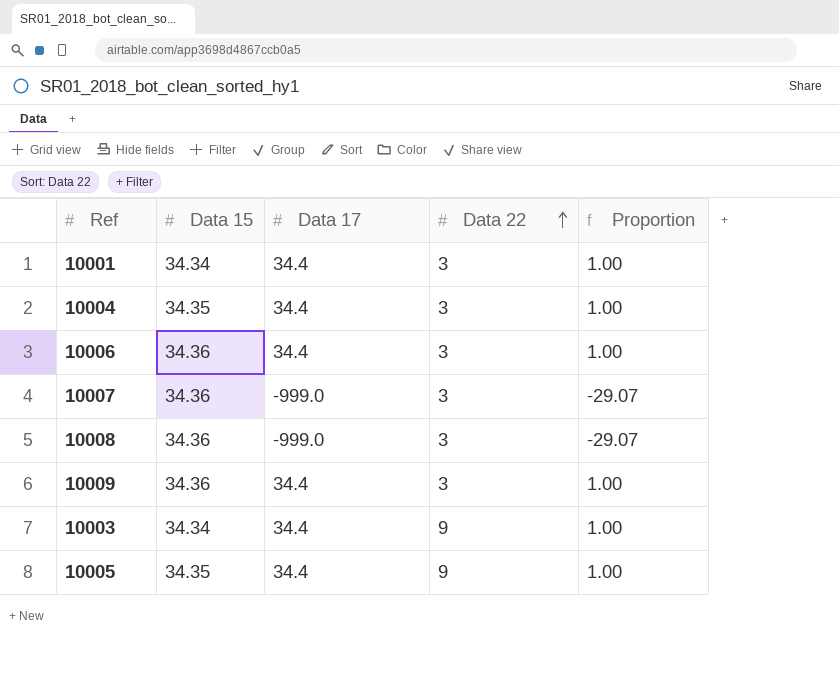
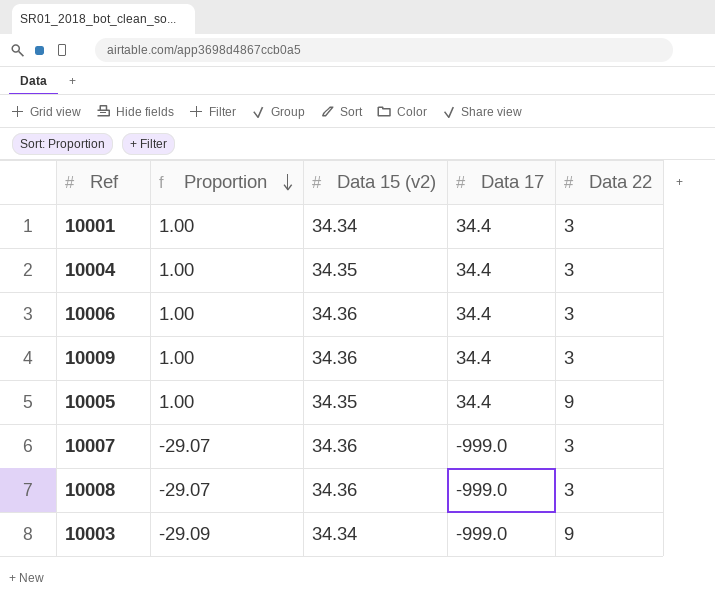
row order: Data 22 ascending -> Proportion descending
column Proportion | position: 5 -> 2
column name: Data 15 -> Data 15 (v2)
10003 | Proportion: 1.00 -> -29.09
10003 | Data 17: 34.4 -> -999.0

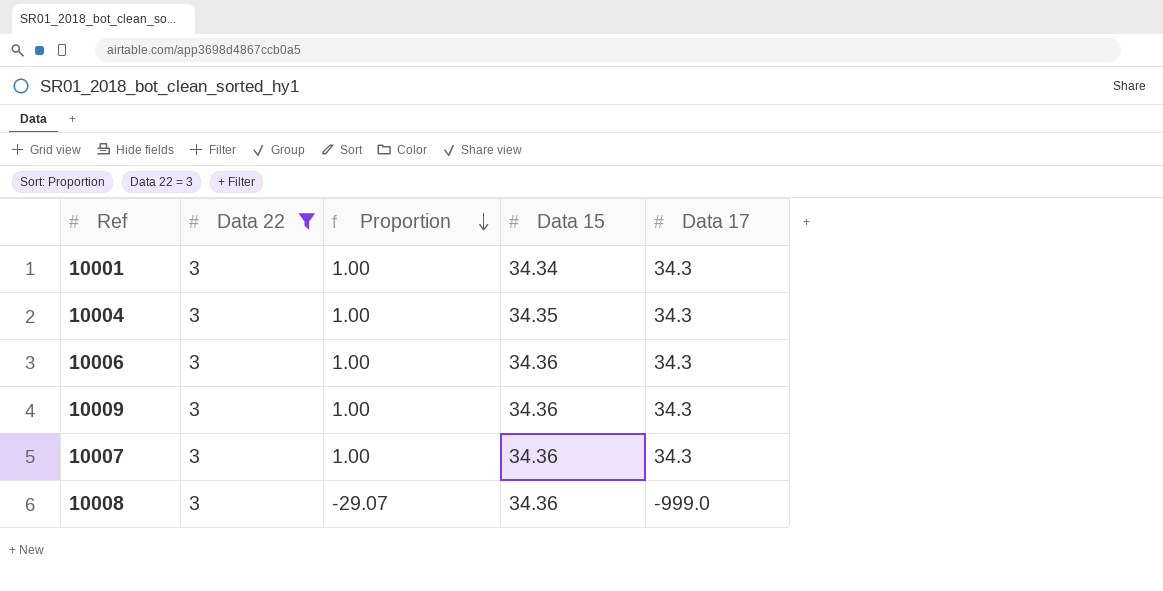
filter: none -> Data 22 = 3
column Data 22 | position: 5 -> 2
column name: Data 15 (v2) -> Data 15
10001 | Data 17: 34.4 -> 34.3
10004 | Data 17: 34.4 -> 34.3
10006 | Data 17: 34.4 -> 34.3
10009 | Data 17: 34.4 -> 34.3
10007 | Proportion: -29.07 -> 1.00
10007 | Data 17: -999.0 -> 34.3

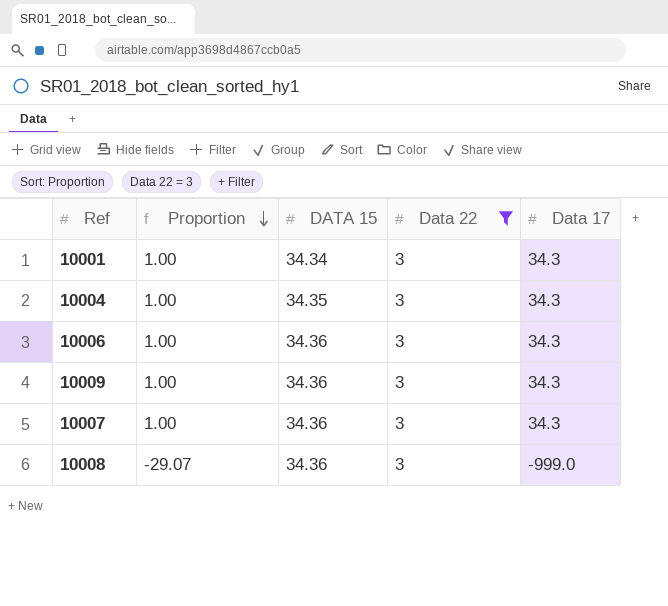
column name: Data 15 -> DATA 15
column Data 22 | position: 2 -> 4

